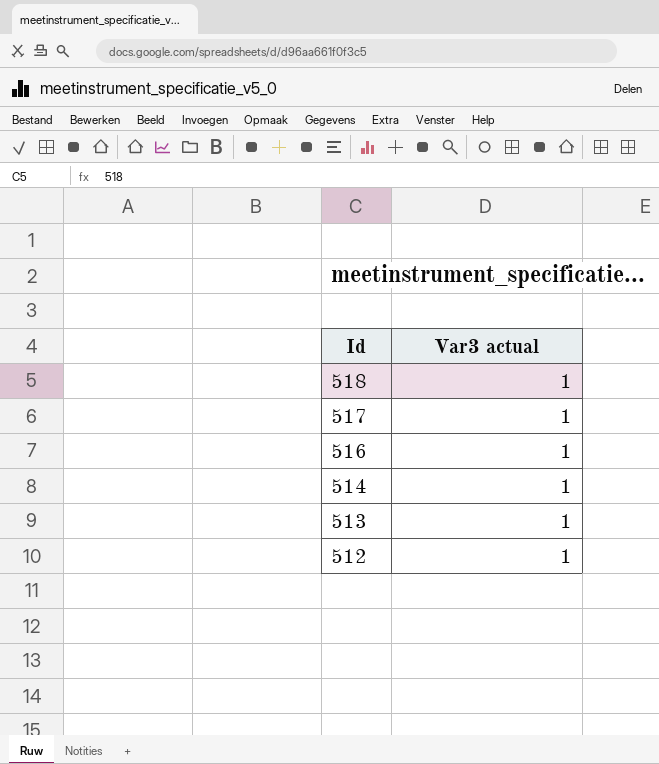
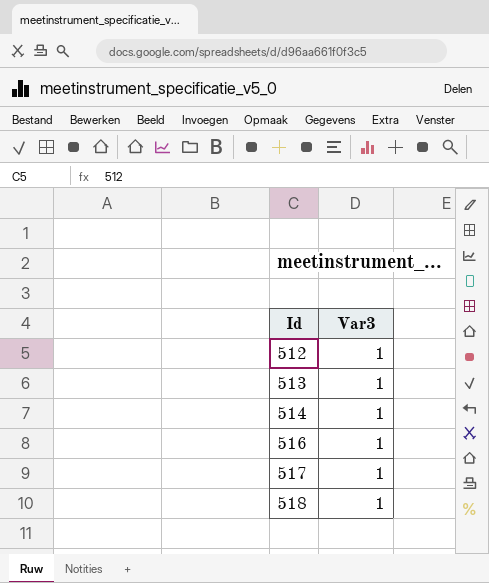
row order: Id descending -> Id ascending
column name: Var3 actual -> Var3

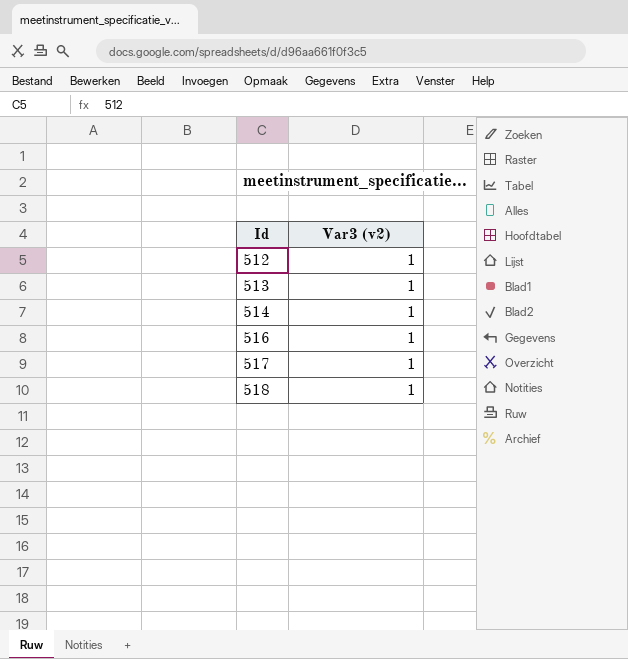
column name: Var3 -> Var3 (v2)

